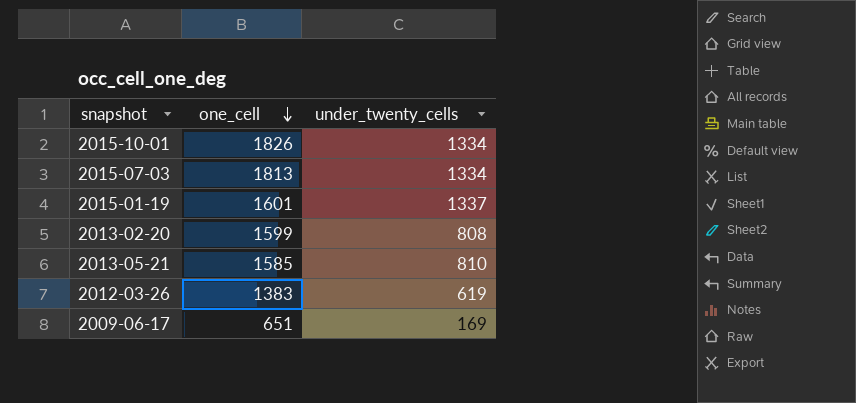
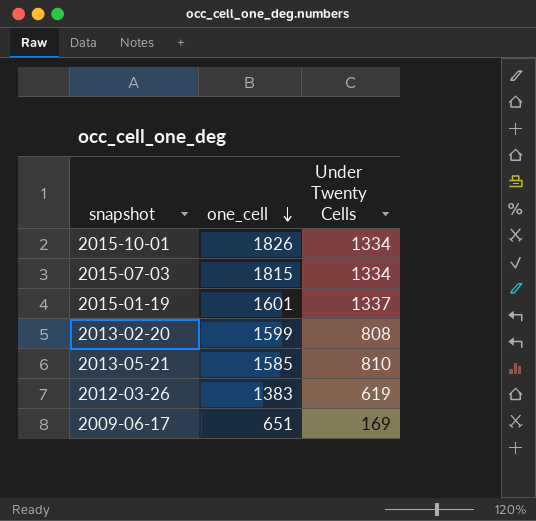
column name: under_twenty_cells -> Under Twenty Cells
2015-07-03 | one_cell: 1813 -> 1815

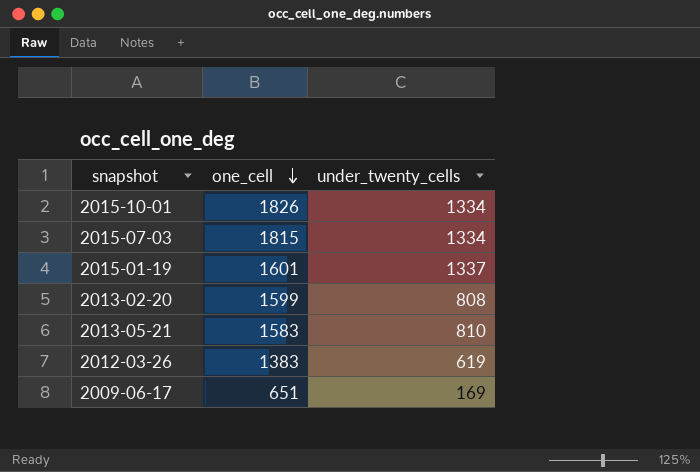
column name: Under Twenty Cells -> under_twenty_cells
2013-05-21 | one_cell: 1585 -> 1583

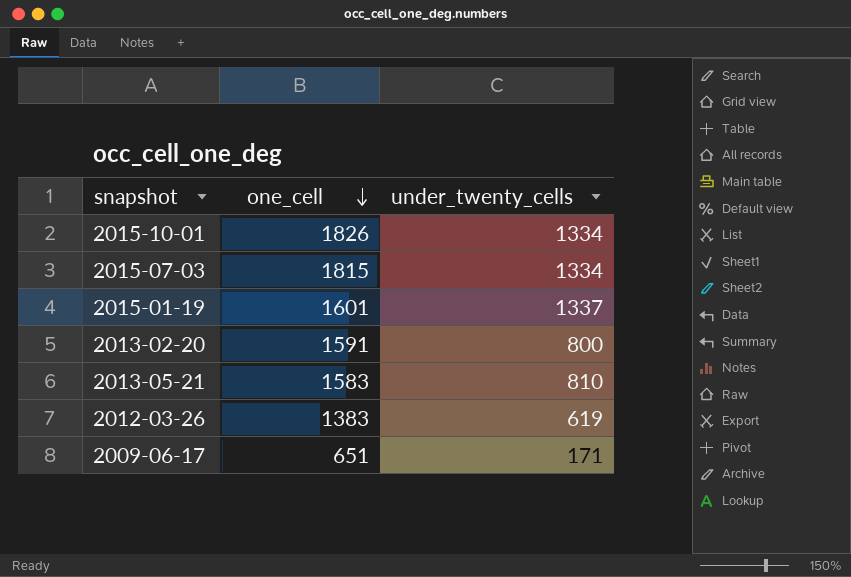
2013-02-20 | one_cell: 1599 -> 1591
2013-02-20 | under_twenty_cells: 808 -> 800
2009-06-17 | under_twenty_cells: 169 -> 171

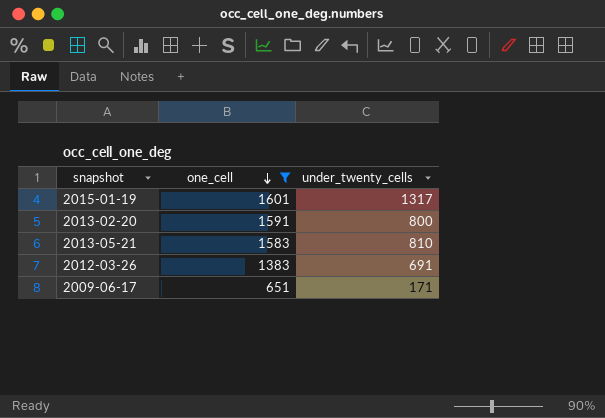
filter: none -> one_cell <= 1601
2015-01-19 | under_twenty_cells: 1337 -> 1317
2012-03-26 | under_twenty_cells: 619 -> 691

